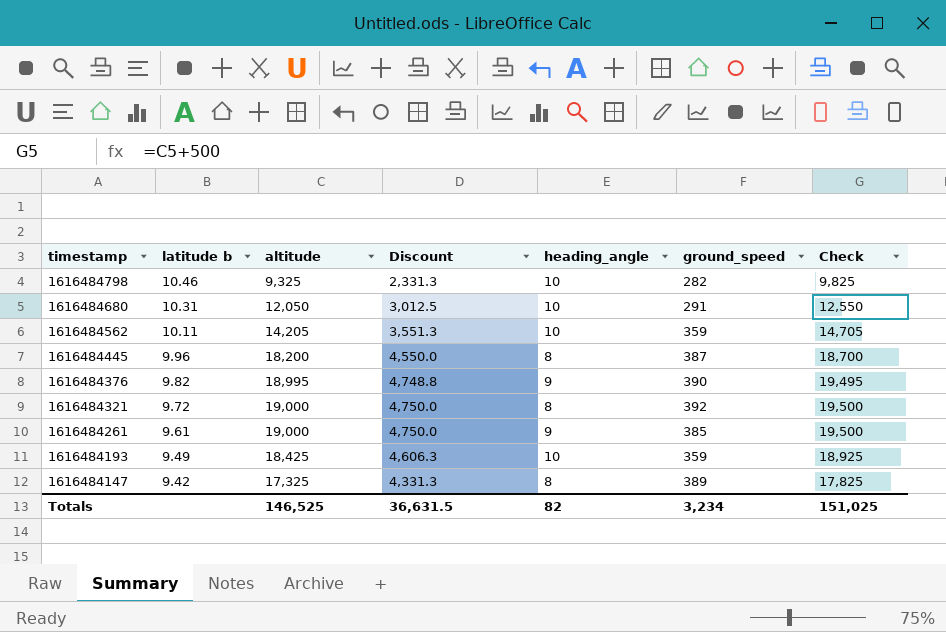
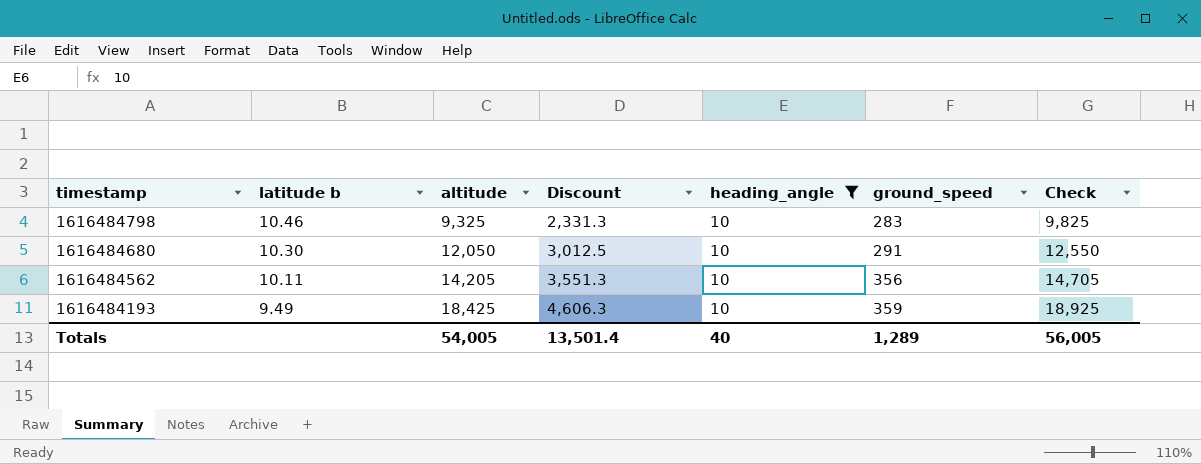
filter: none -> heading_angle = 10
1616484798 | ground_speed: 282 -> 283
1616484680 | latitude b: 10.31 -> 10.30
1616484562 | ground_speed: 359 -> 356
Totals | altitude: 146,525 -> 54,005
Totals | Discount: 36,631.5 -> 13,501.4
Totals | heading_angle: 82 -> 40
Totals | ground_speed: 3,234 -> 1,289
Totals | Check: 151,025 -> 56,005

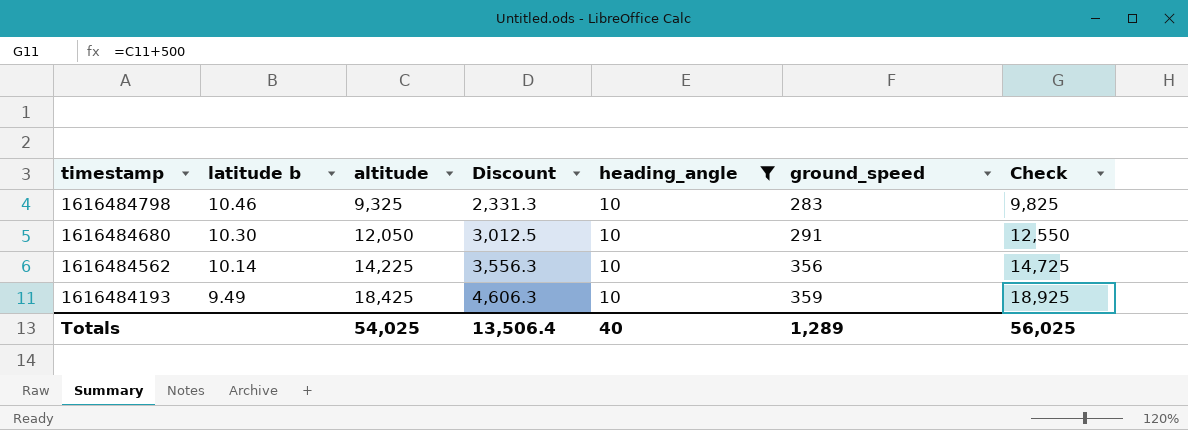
1616484562 | latitude b: 10.11 -> 10.14
1616484562 | altitude: 14,205 -> 14,225
1616484562 | Discount: 3,551.3 -> 3,556.3
1616484562 | Check: 14,705 -> 14,725
Totals | altitude: 54,005 -> 54,025
Totals | Discount: 13,501.4 -> 13,506.4
Totals | Check: 56,005 -> 56,025

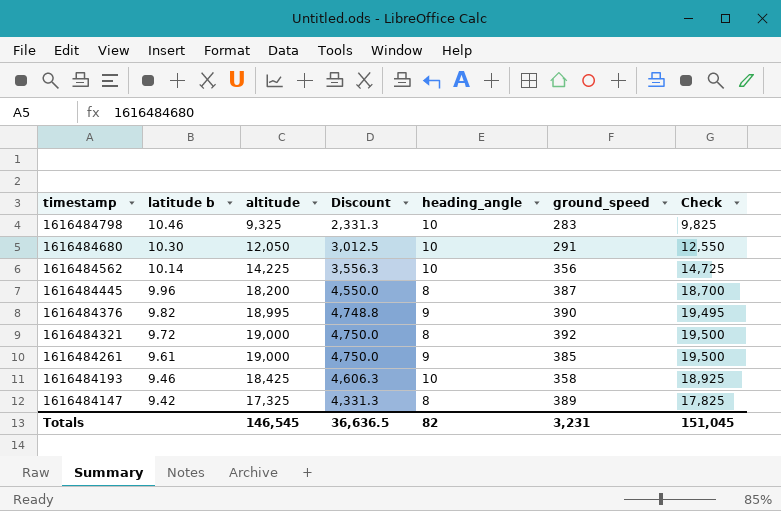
filter: heading_angle = 10 -> none
1616484193 | latitude b: 9.49 -> 9.46
1616484193 | ground_speed: 359 -> 358
Totals | altitude: 54,025 -> 146,545
Totals | Discount: 13,506.4 -> 36,636.5
Totals | heading_angle: 40 -> 82
Totals | ground_speed: 1,289 -> 3,231
Totals | Check: 56,025 -> 151,045

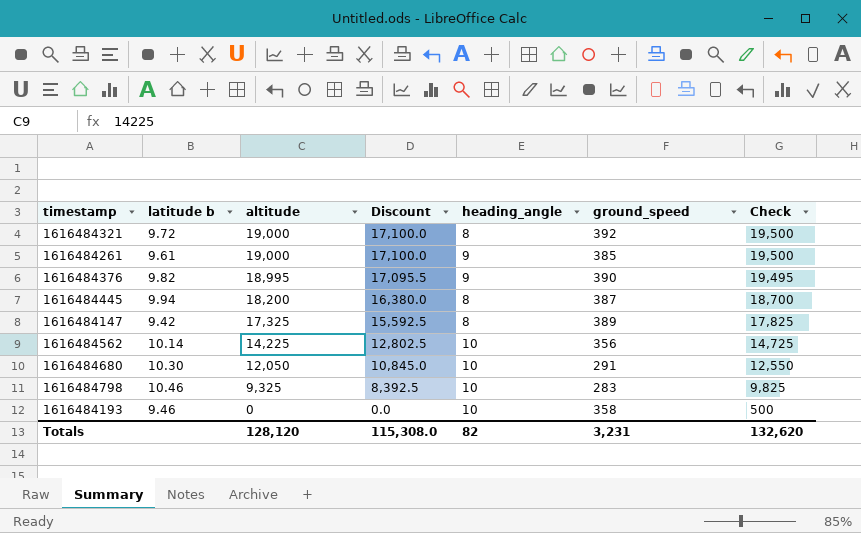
row order: timestamp descending -> altitude descending
column Discount | formula: [altitude] * 0.25 -> [altitude] * 0.9
1616484445 | latitude b: 9.96 -> 9.94
1616484193 | altitude: 18,425 -> 0
1616484193 | Check: 18,925 -> 500
Totals | altitude: 146,545 -> 128,120
Totals | Discount: 36,636.5 -> 115,308.0
Totals | Check: 151,045 -> 132,620

